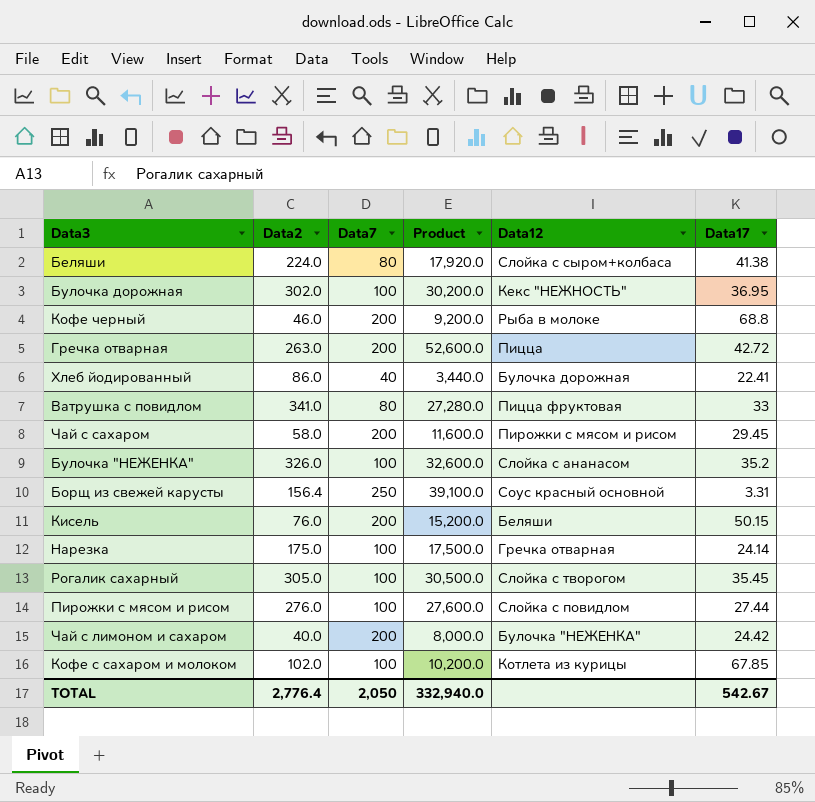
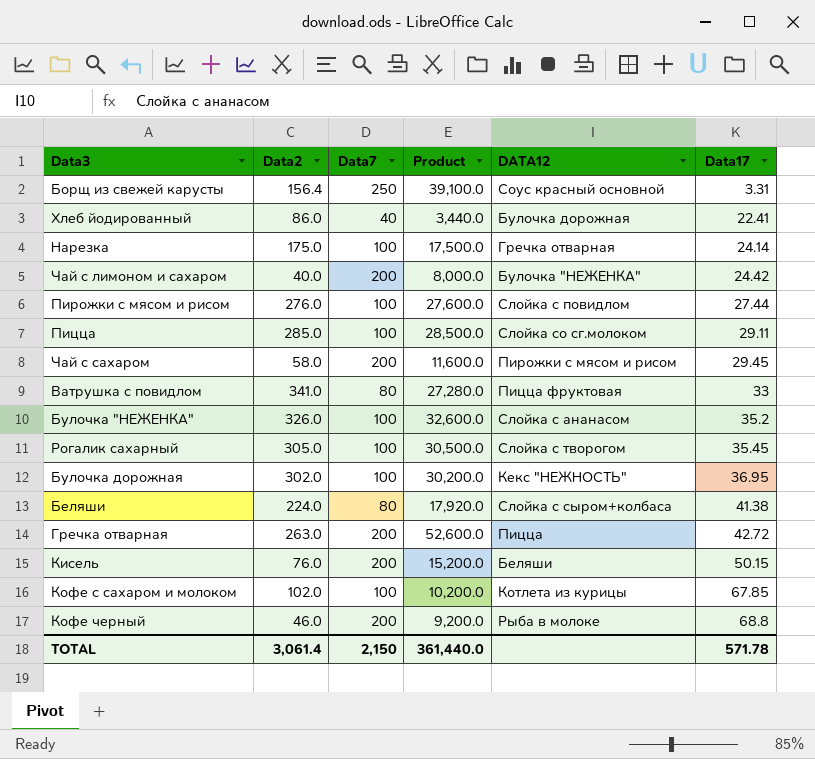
row order: none -> Data17 ascending
column name: Data12 -> DATA12
row Пицца: none -> 285.0 | 100 | 28,500.0 | Слойка со сг.молоком | 29.11
TOTAL | Data2: 2,776.4 -> 3,061.4
TOTAL | Data7: 2,050 -> 2,150
TOTAL | Product: 332,940.0 -> 361,440.0
TOTAL | Data17: 542.67 -> 571.78

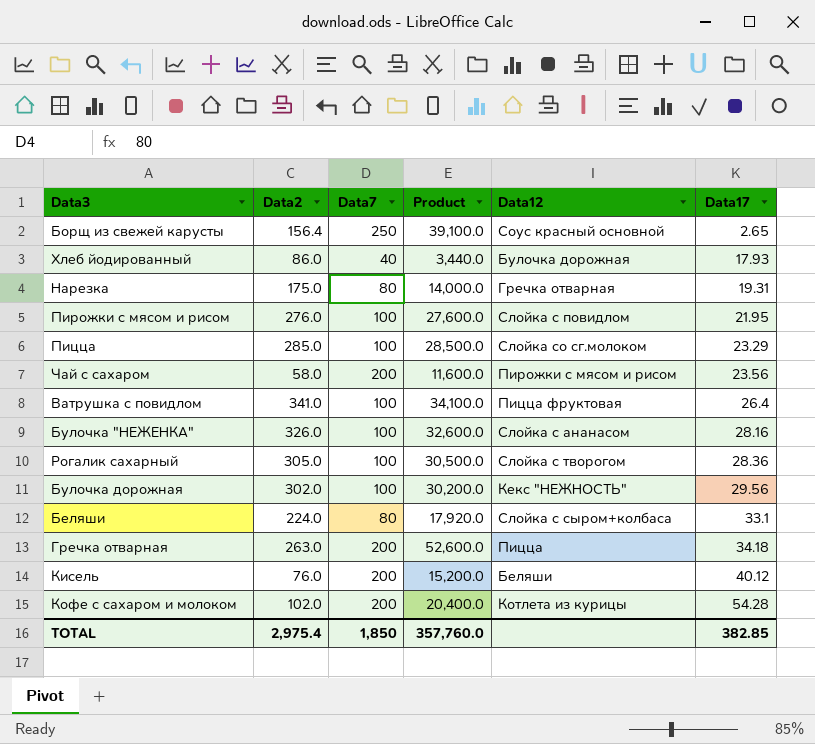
column name: DATA12 -> Data12
row Чай с лимоном и сахаром: 40.0 | 200 | 8,000.0 | Булочка "НЕЖЕНКА" | 24.42 -> none
row Кофе черный: 46.0 | 200 | 9,200.0 | Рыба в молоке | 68.8 -> none
Борщ из свежей карусты | Data17: 3.31 -> 2.65
Хлеб йодированный | Data17: 22.41 -> 17.93
Нарезка | Data7: 100 -> 80
Нарезка | Product: 17,500.0 -> 14,000.0
Нарезка | Data17: 24.14 -> 19.31
Пирожки с мясом и рисом | Data17: 27.44 -> 21.95
Пицца | Data17: 29.11 -> 23.29
Чай с сахаром | Data17: 29.45 -> 23.56
Ватрушка с повидлом | Data7: 80 -> 100
Ватрушка с повидлом | Product: 27,280.0 -> 34,100.0
Ватрушка с повидлом | Data17: 33 -> 26.4
Булочка "НЕЖЕНКА" | Data17: 35.2 -> 28.16
Рогалик сахарный | Data17: 35.45 -> 28.36
Булочка дорожная | Data17: 36.95 -> 29.56
Беляши | Data17: 41.38 -> 33.1
Гречка отварная | Data17: 42.72 -> 34.18
Кисель | Data17: 50.15 -> 40.12
Кофе с сахаром и молоком | Data7: 100 -> 200
Кофе с сахаром и молоком | Product: 10,200.0 -> 20,400.0
Кофе с сахаром и молоком | Data17: 67.85 -> 54.28
TOTAL | Data2: 3,061.4 -> 2,975.4
TOTAL | Data7: 2,150 -> 1,850
TOTAL | Product: 361,440.0 -> 357,760.0
TOTAL | Data17: 571.78 -> 382.85

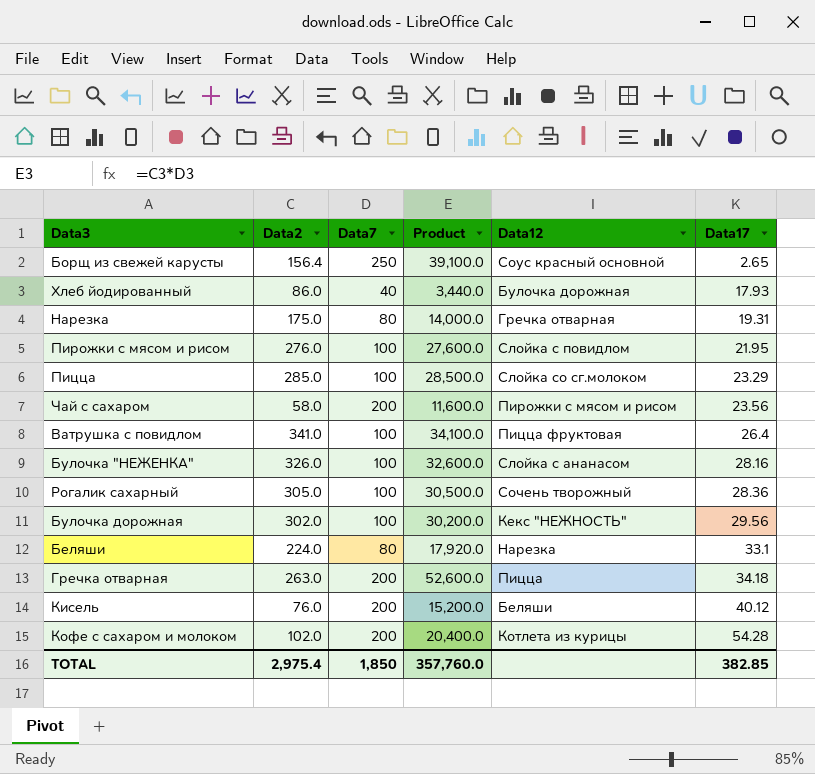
Рогалик сахарный | Data12: Слойка с творогом -> Сочень творожный
Беляши | Data12: Слойка с сыром+колбаса -> Нарезка

